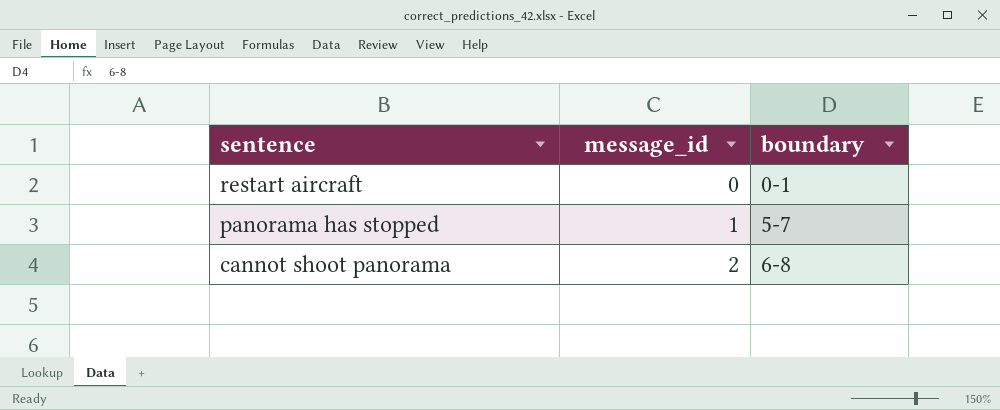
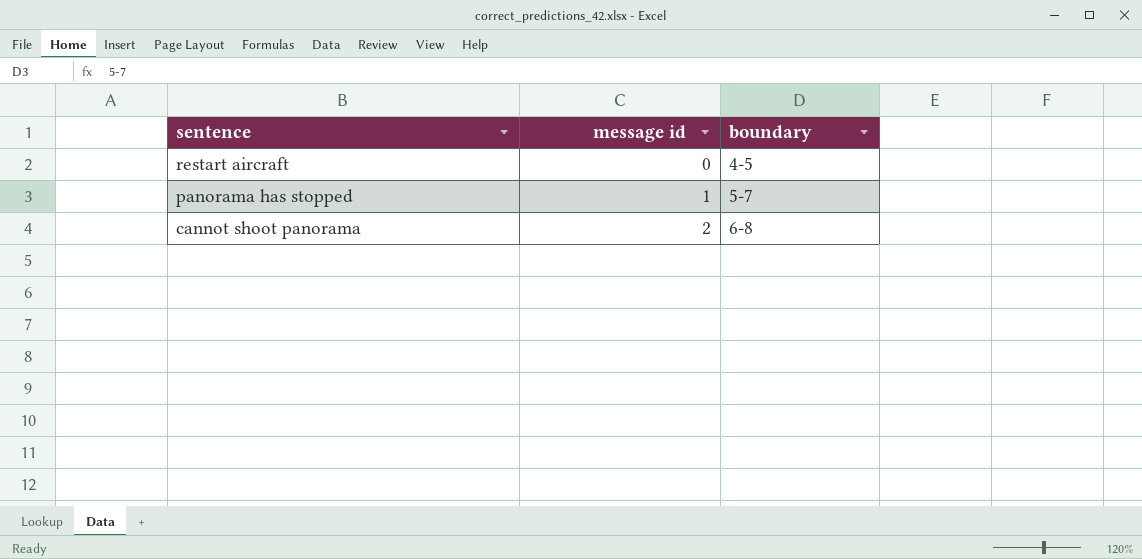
column name: message_id -> message id
restart aircraft | boundary: 0-1 -> 4-5

